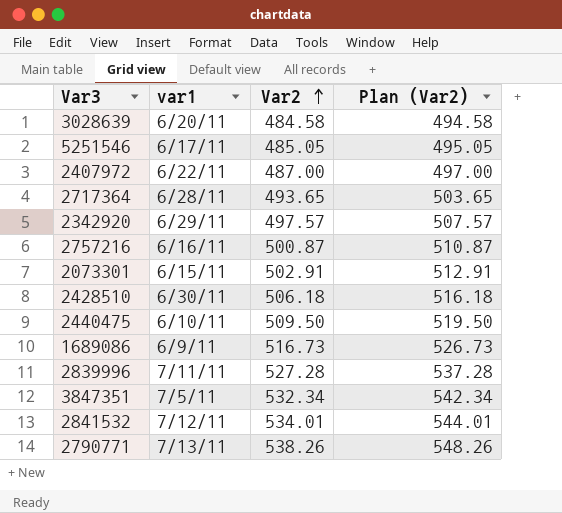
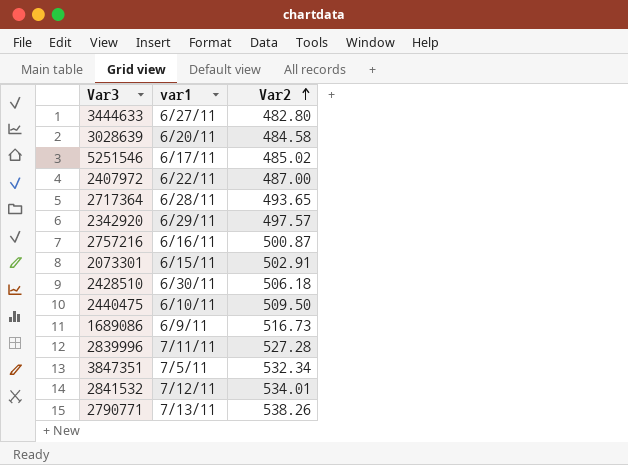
column Plan (Var2) | formula: [Var2] + 10 -> none
row 3444633: none -> 6/27/11 | 482.80
5251546 | Var2: 485.05 -> 485.02

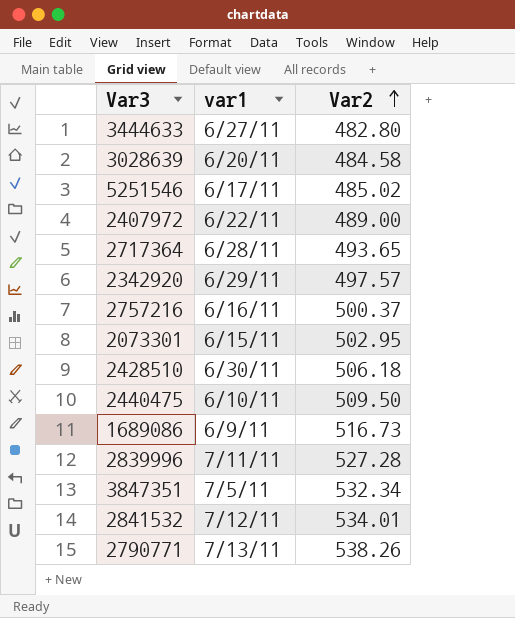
2407972 | Var2: 487.00 -> 489.00
2757216 | Var2: 500.87 -> 500.37
2073301 | Var2: 502.91 -> 502.95

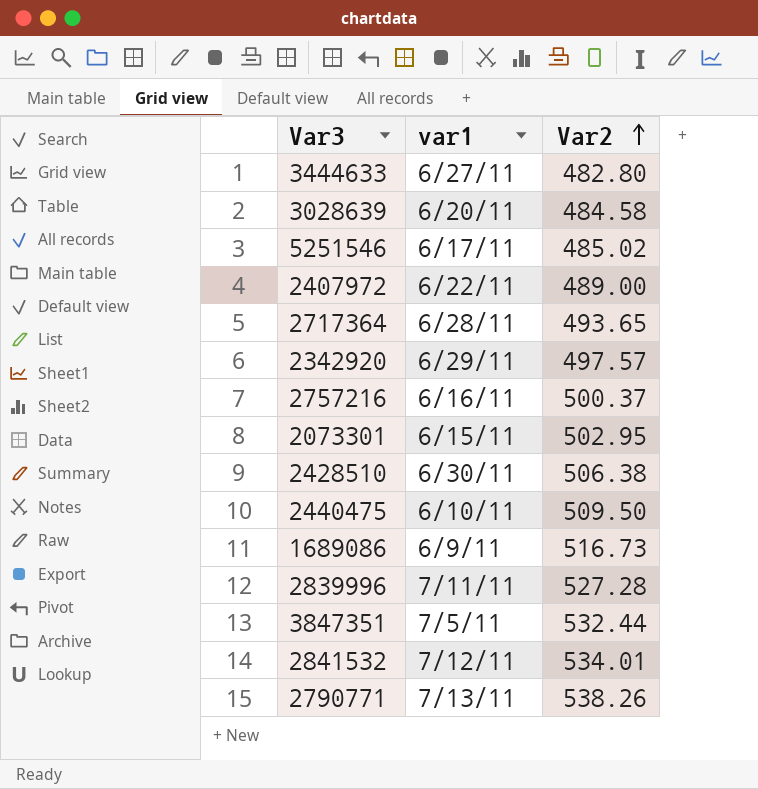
2428510 | Var2: 506.18 -> 506.38
3847351 | Var2: 532.34 -> 532.44

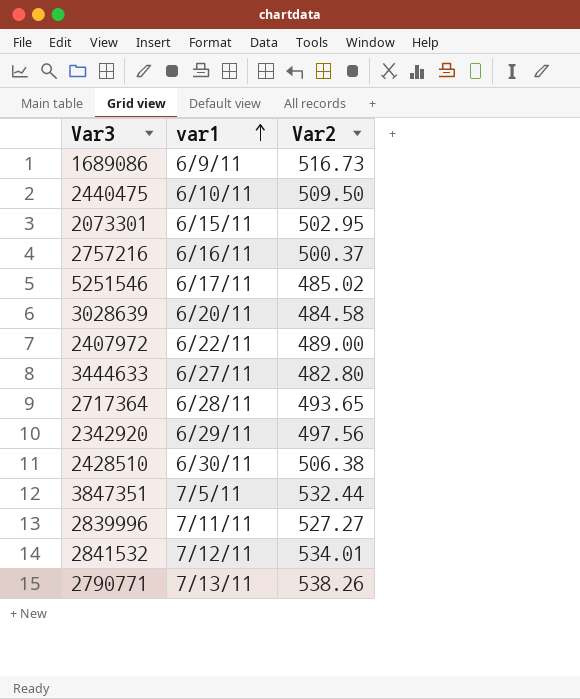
row order: Var2 ascending -> var1 ascending
2342920 | Var2: 497.57 -> 497.56
2839996 | Var2: 527.28 -> 527.27

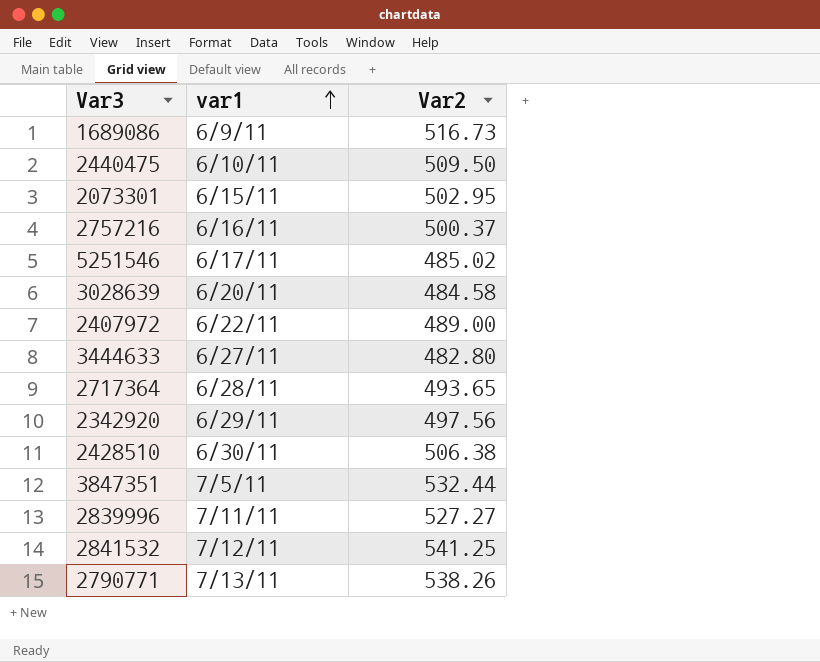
2841532 | Var2: 534.01 -> 541.25

